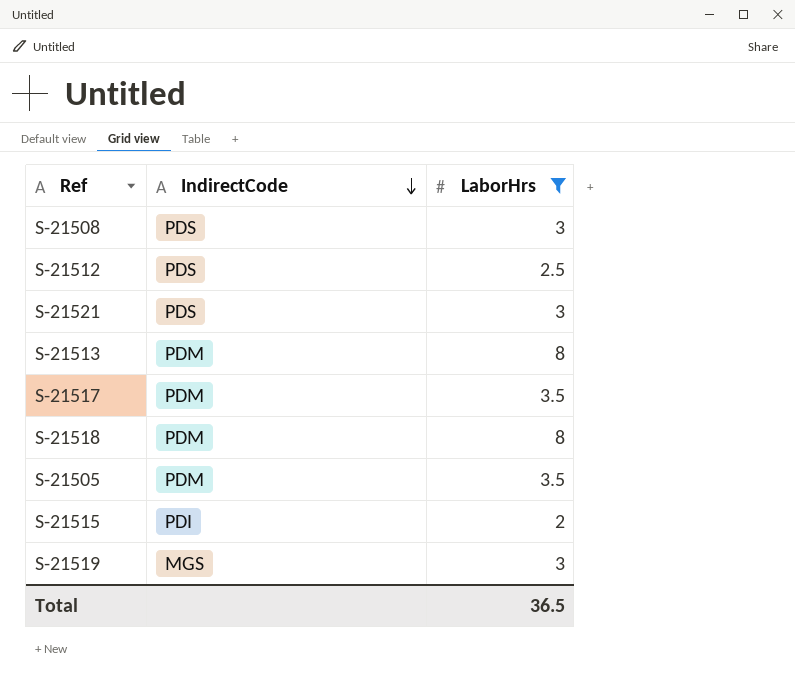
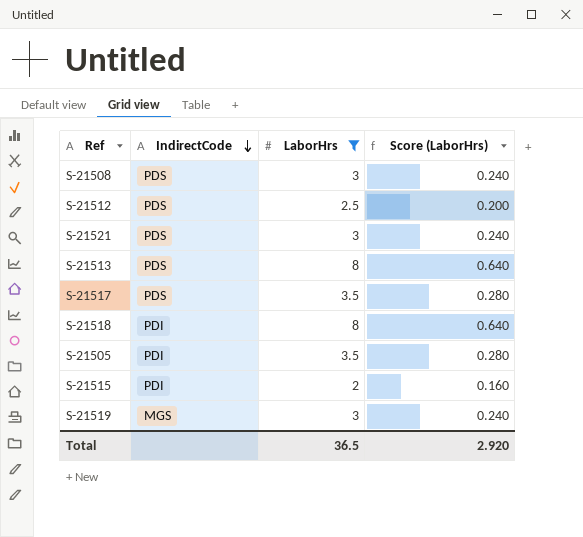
column Score (LaborHrs) | formula: none -> [LaborHrs] * 0.08
S-21513 | IndirectCode: PDM -> PDS
S-21517 | IndirectCode: PDM -> PDS
S-21518 | IndirectCode: PDM -> PDI
S-21505 | IndirectCode: PDM -> PDI

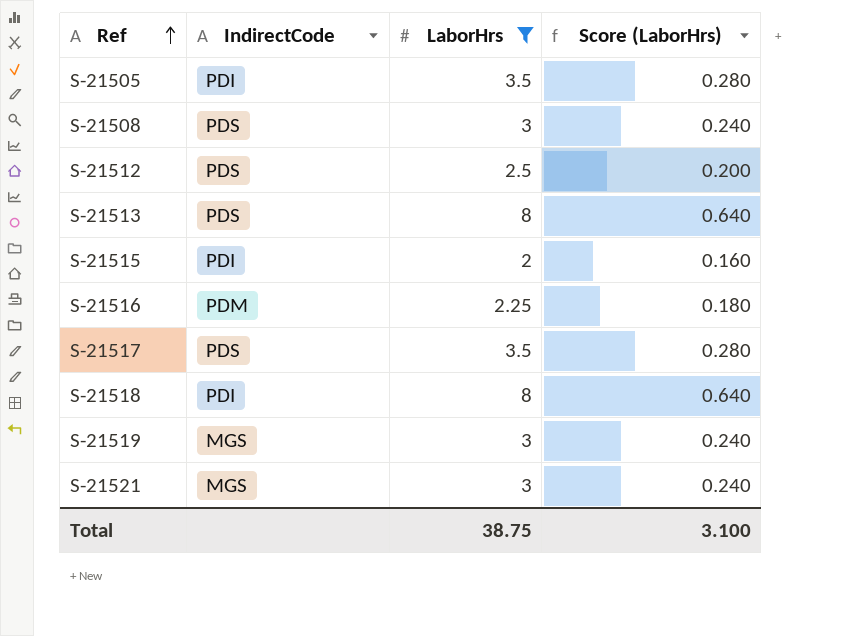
row order: IndirectCode descending -> Ref ascending
row S-21516: none -> PDM | 2.25 | 0.180
S-21521 | IndirectCode: PDS -> MGS
Total | LaborHrs: 36.5 -> 38.75
Total | Score (LaborHrs): 2.920 -> 3.100

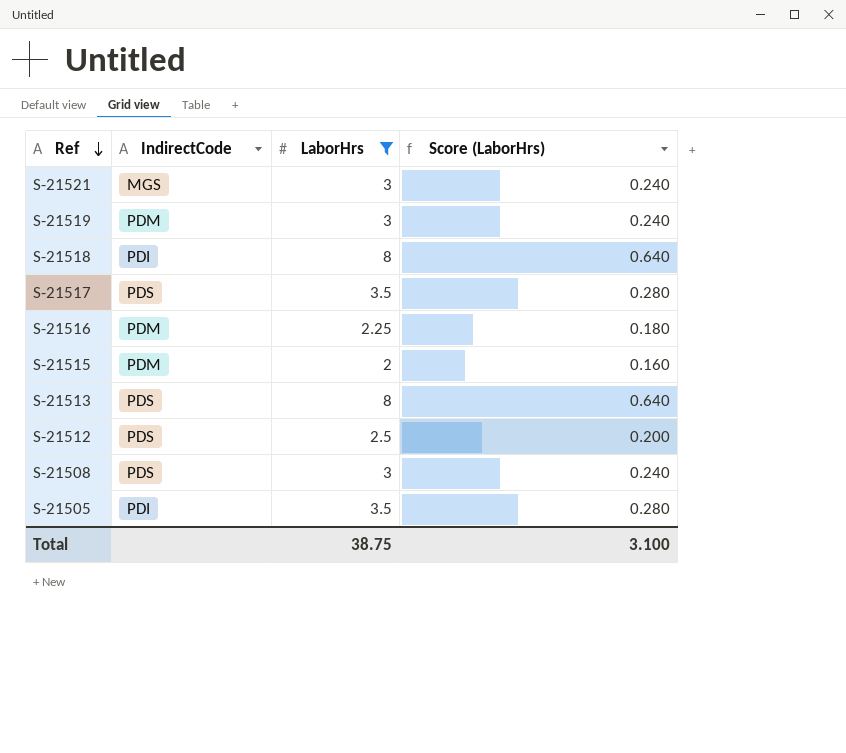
row order: Ref ascending -> Ref descending
S-21519 | IndirectCode: MGS -> PDM
S-21515 | IndirectCode: PDI -> PDM

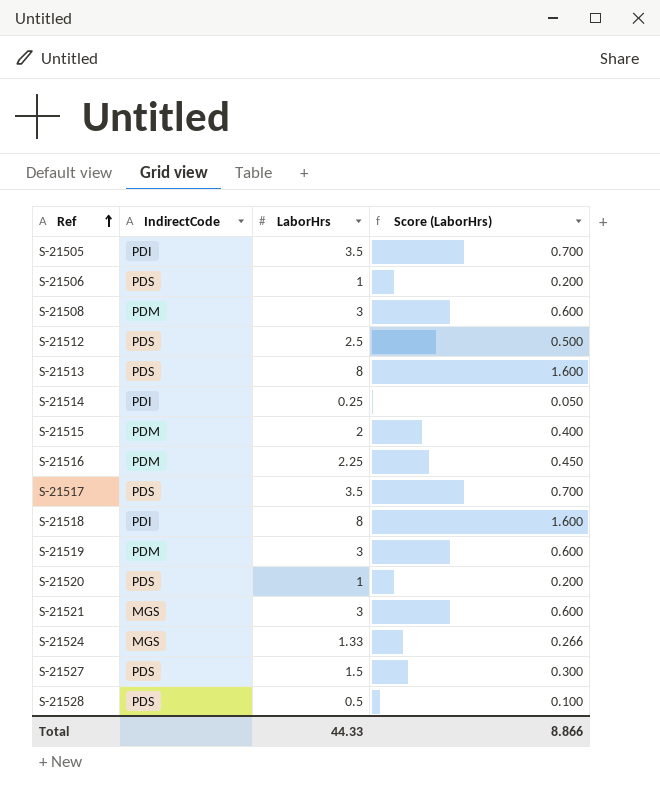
filter: LaborHrs >= 2 -> none
row order: Ref descending -> Ref ascending
column Score (LaborHrs) | formula: [LaborHrs] * 0.08 -> [LaborHrs] * 0.2
S-21508 | IndirectCode: PDS -> PDM
Total | LaborHrs: 38.75 -> 44.33
Total | Score (LaborHrs): 3.100 -> 8.866

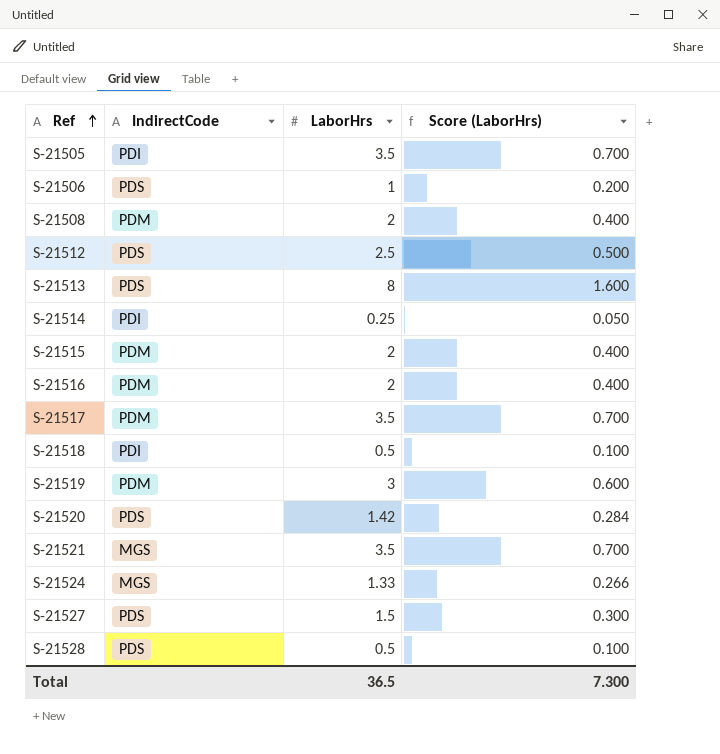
S-21508 | LaborHrs: 3 -> 2
S-21508 | Score (LaborHrs): 0.600 -> 0.400
S-21516 | LaborHrs: 2.25 -> 2
S-21516 | Score (LaborHrs): 0.450 -> 0.400
S-21517 | IndirectCode: PDS -> PDM
S-21518 | LaborHrs: 8 -> 0.5
S-21518 | Score (LaborHrs): 1.600 -> 0.100
S-21520 | LaborHrs: 1 -> 1.42
S-21520 | Score (LaborHrs): 0.200 -> 0.284
S-21521 | LaborHrs: 3 -> 3.5
S-21521 | Score (LaborHrs): 0.600 -> 0.700
Total | LaborHrs: 44.33 -> 36.5
Total | Score (LaborHrs): 8.866 -> 7.300

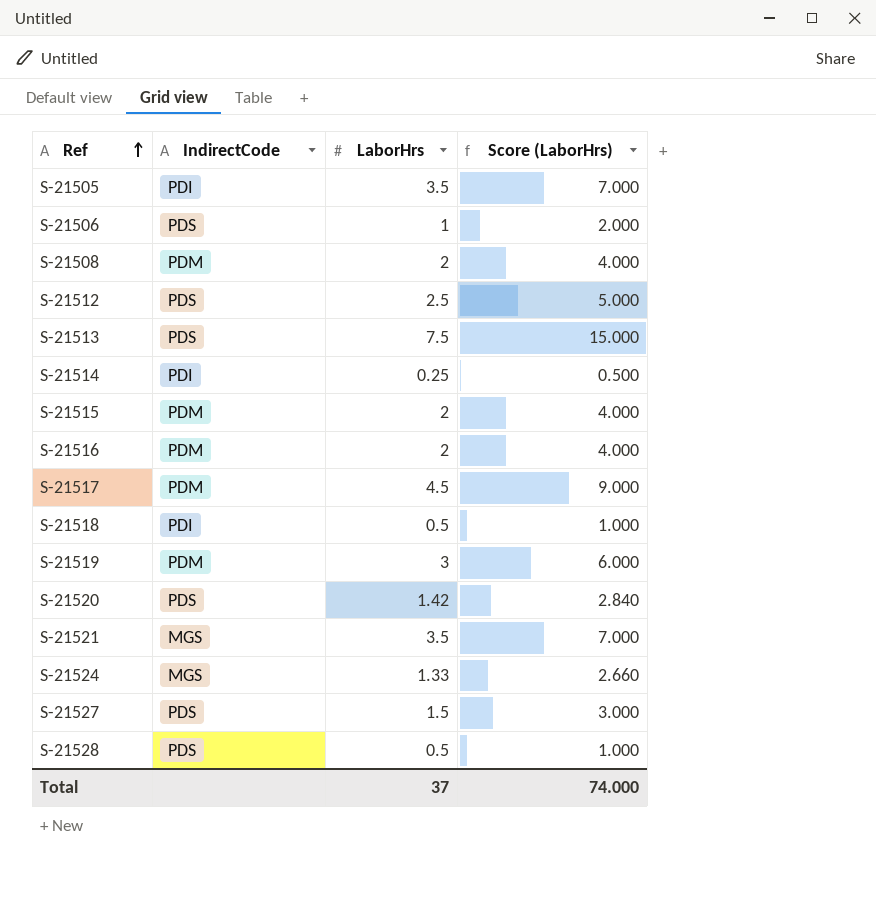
column Score (LaborHrs) | formula: [LaborHrs] * 0.2 -> [LaborHrs] * 2
S-21513 | LaborHrs: 8 -> 7.5
S-21517 | LaborHrs: 3.5 -> 4.5
Total | LaborHrs: 36.5 -> 37
Total | Score (LaborHrs): 7.300 -> 74.000

